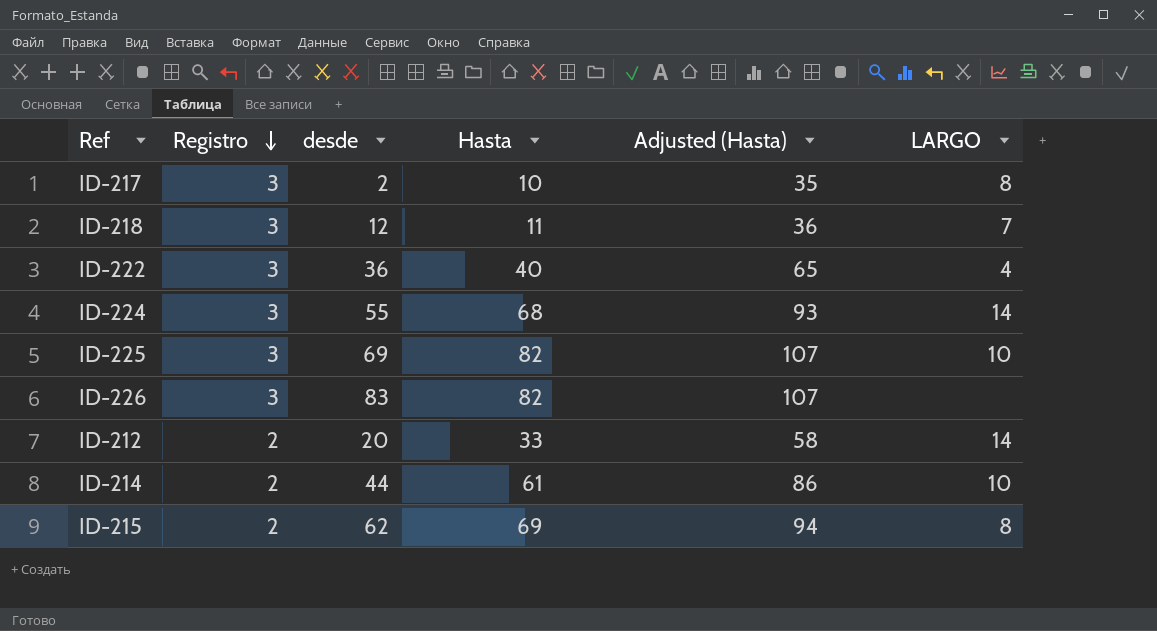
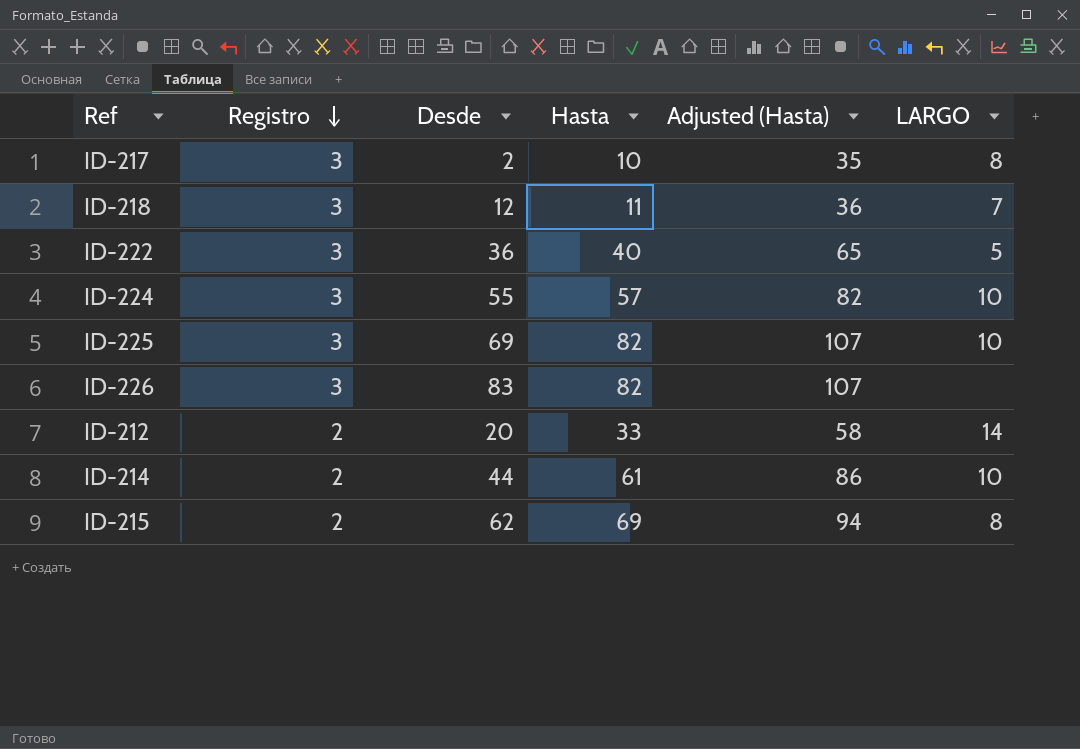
column name: desde -> Desde
ID-222 | LARGO: 4 -> 5
ID-224 | Hasta: 68 -> 57
ID-224 | Adjusted (Hasta): 93 -> 82
ID-224 | LARGO: 14 -> 10

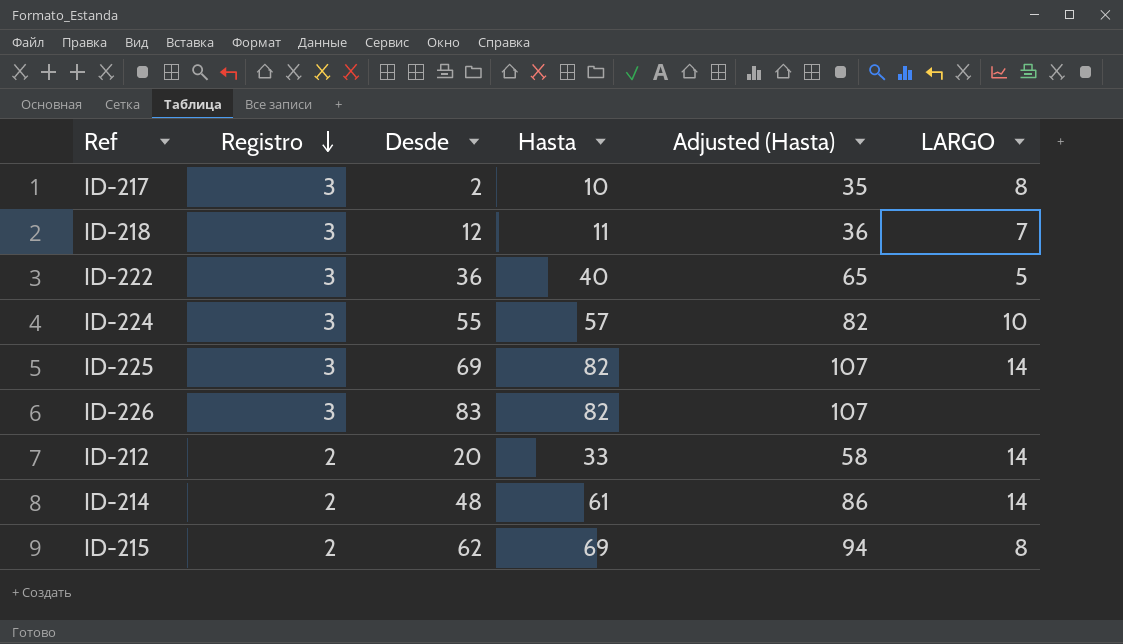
ID-225 | LARGO: 10 -> 14
ID-214 | Desde: 44 -> 48
ID-214 | LARGO: 10 -> 14

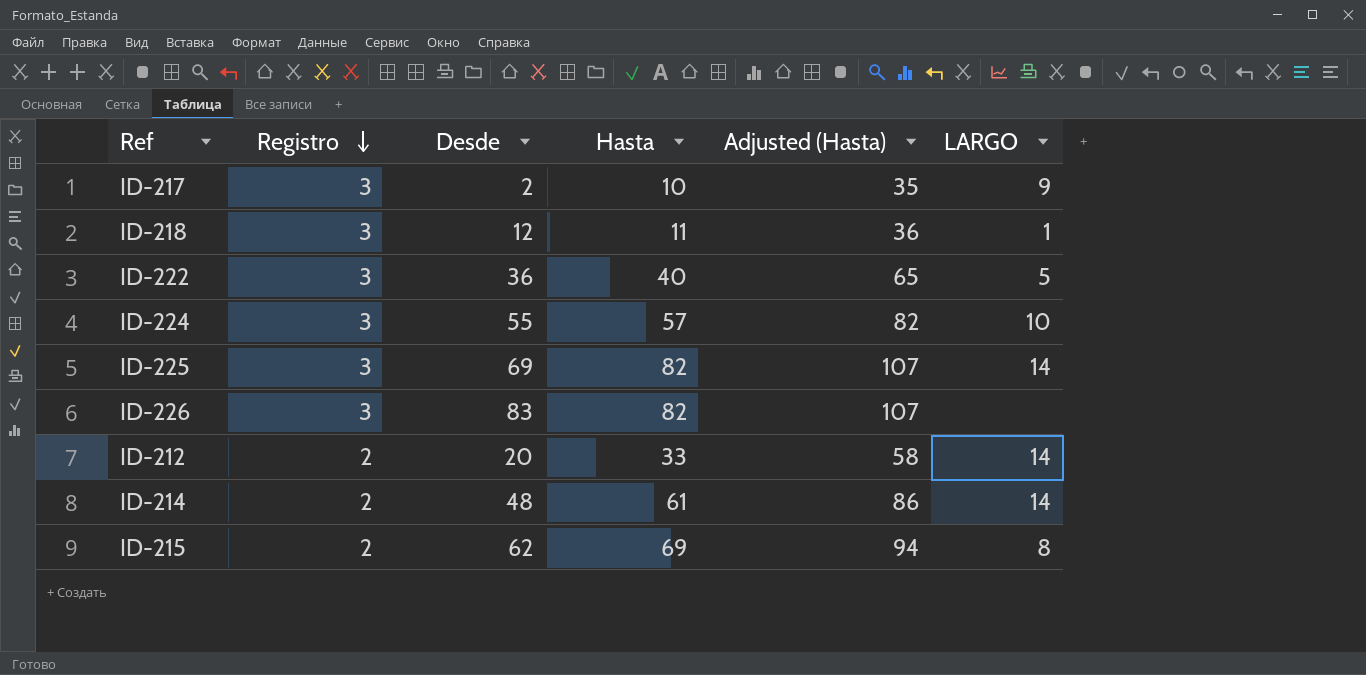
ID-217 | LARGO: 8 -> 9
ID-218 | LARGO: 7 -> 1

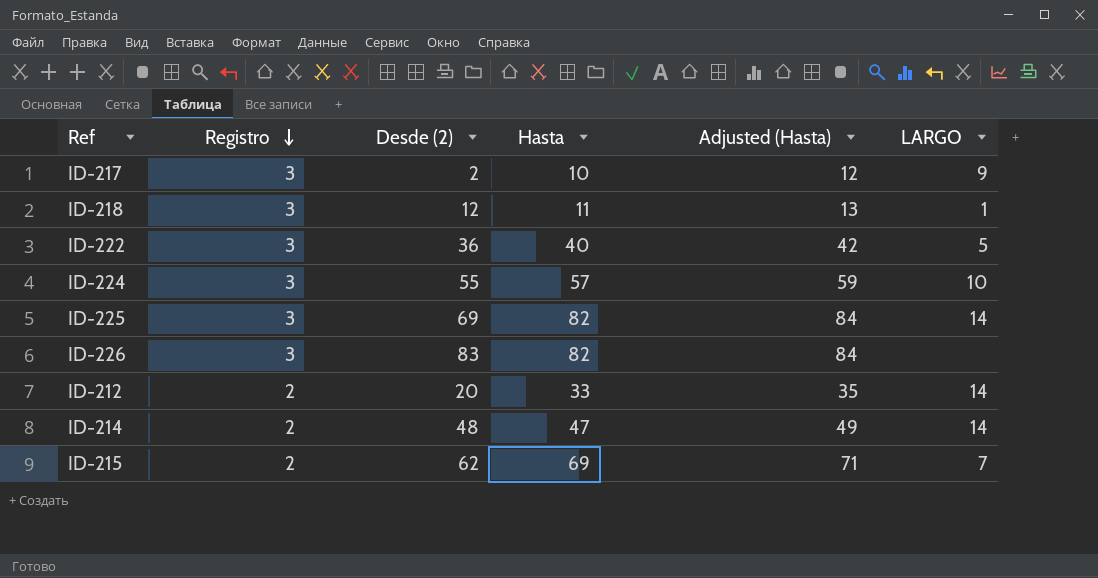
column name: Desde -> Desde (2)
column Adjusted (Hasta) | formula: [Hasta] + 25 -> [Hasta] + 2
ID-214 | Hasta: 61 -> 47
ID-215 | LARGO: 8 -> 7

